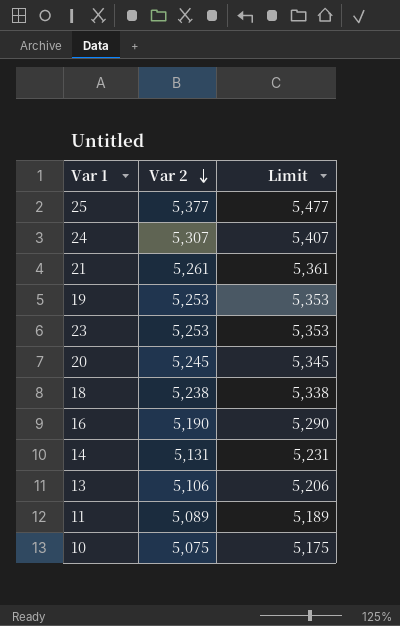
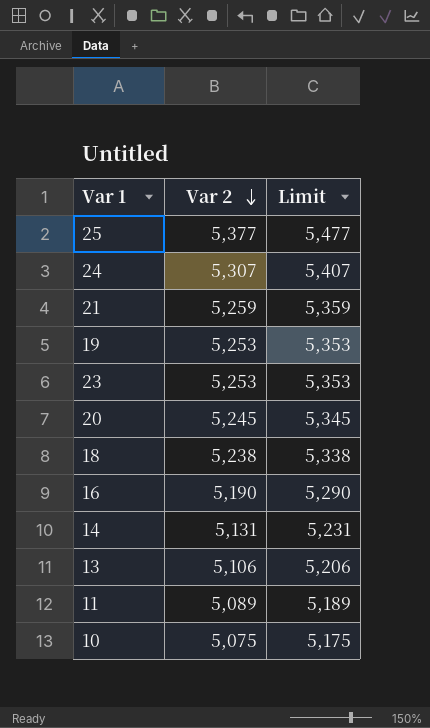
21 | Var 2: 5,261 -> 5,259
21 | Limit: 5,361 -> 5,359

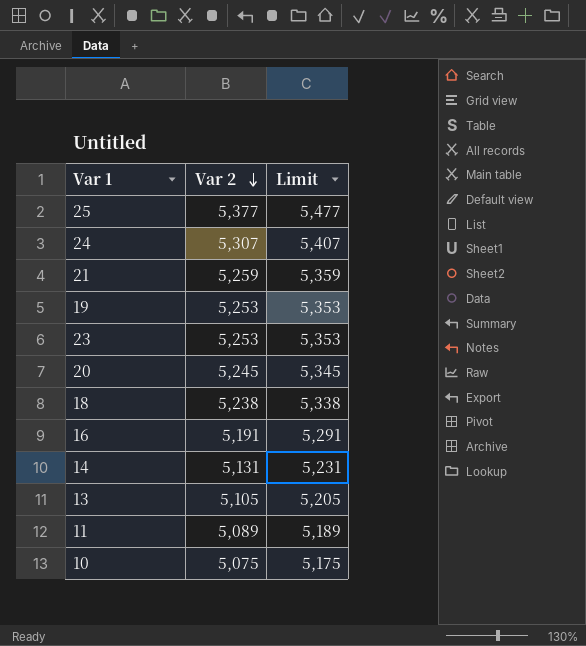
16 | Var 2: 5,190 -> 5,191
16 | Limit: 5,290 -> 5,291
13 | Var 2: 5,106 -> 5,105
13 | Limit: 5,206 -> 5,205

